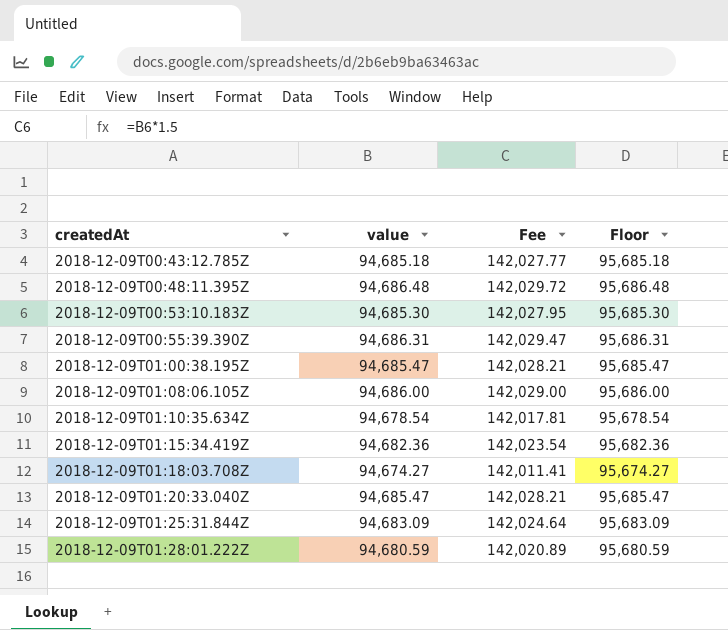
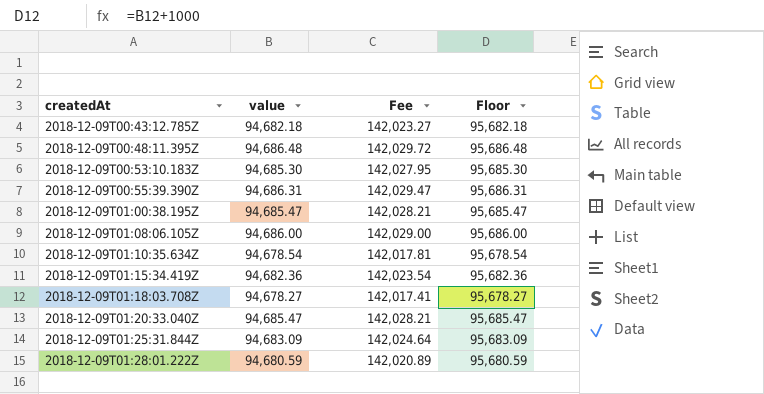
2018-12-09T00:43:12.785Z | value: 94,685.18 -> 94,682.18
2018-12-09T00:43:12.785Z | Fee: 142,027.77 -> 142,023.27
2018-12-09T00:43:12.785Z | Floor: 95,685.18 -> 95,682.18
2018-12-09T01:18:03.708Z | value: 94,674.27 -> 94,678.27
2018-12-09T01:18:03.708Z | Fee: 142,011.41 -> 142,017.41
2018-12-09T01:18:03.708Z | Floor: 95,674.27 -> 95,678.27

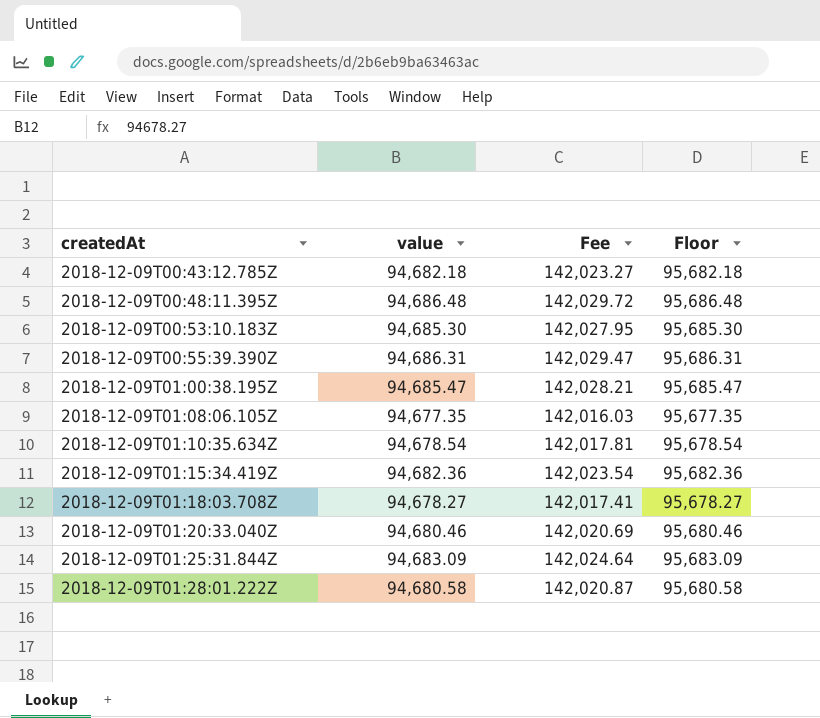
2018-12-09T01:08:06.105Z | value: 94,686.00 -> 94,677.35
2018-12-09T01:08:06.105Z | Fee: 142,029.00 -> 142,016.03
2018-12-09T01:08:06.105Z | Floor: 95,686.00 -> 95,677.35
2018-12-09T01:20:33.040Z | value: 94,685.47 -> 94,680.46
2018-12-09T01:20:33.040Z | Fee: 142,028.21 -> 142,020.69
2018-12-09T01:20:33.040Z | Floor: 95,685.47 -> 95,680.46
2018-12-09T01:28:01.222Z | value: 94,680.59 -> 94,680.58
2018-12-09T01:28:01.222Z | Fee: 142,020.89 -> 142,020.87
2018-12-09T01:28:01.222Z | Floor: 95,680.59 -> 95,680.58

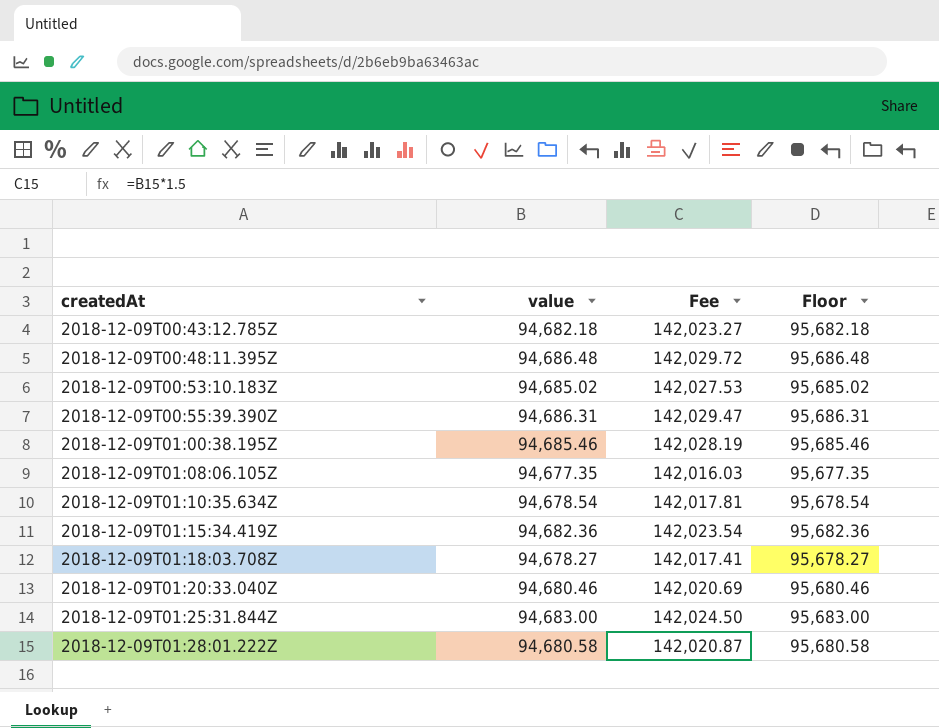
2018-12-09T00:53:10.183Z | value: 94,685.30 -> 94,685.02
2018-12-09T00:53:10.183Z | Fee: 142,027.95 -> 142,027.53
2018-12-09T00:53:10.183Z | Floor: 95,685.30 -> 95,685.02
2018-12-09T01:00:38.195Z | value: 94,685.47 -> 94,685.46
2018-12-09T01:00:38.195Z | Fee: 142,028.21 -> 142,028.19
2018-12-09T01:00:38.195Z | Floor: 95,685.47 -> 95,685.46
2018-12-09T01:25:31.844Z | value: 94,683.09 -> 94,683.00
2018-12-09T01:25:31.844Z | Fee: 142,024.64 -> 142,024.50
2018-12-09T01:25:31.844Z | Floor: 95,683.09 -> 95,683.00

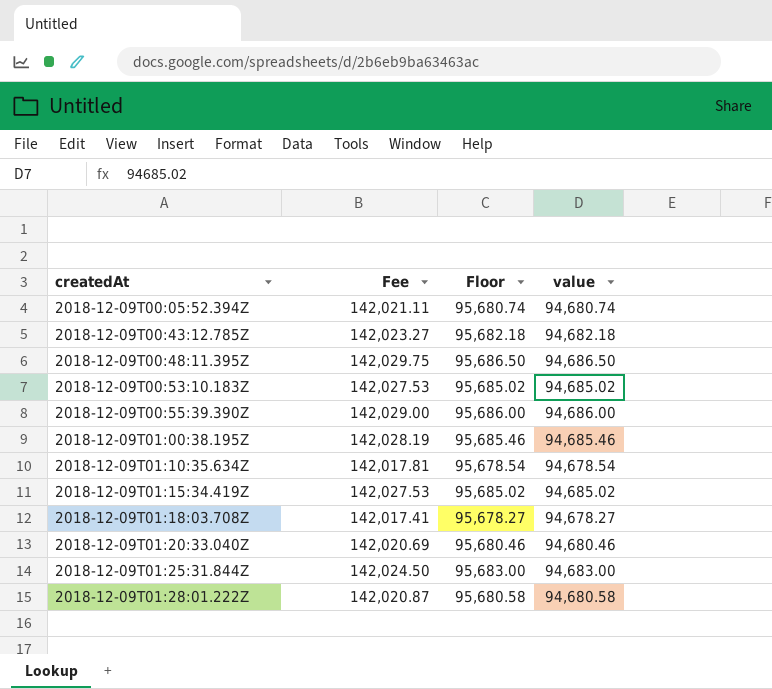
column value | position: 2 -> 4
row 2018-12-09T01:08:06.105Z: 94,677.35 | 142,016.03 | 95,677.35 -> none
row 2018-12-09T00:05:52.394Z: none -> 142,021.11 | 95,680.74 | 94,680.74
2018-12-09T00:48:11.395Z | Fee: 142,029.72 -> 142,029.75
2018-12-09T00:48:11.395Z | Floor: 95,686.48 -> 95,686.50
2018-12-09T00:48:11.395Z | value: 94,686.48 -> 94,686.50
2018-12-09T00:55:39.390Z | Fee: 142,029.47 -> 142,029.00
2018-12-09T00:55:39.390Z | Floor: 95,686.31 -> 95,686.00
2018-12-09T00:55:39.390Z | value: 94,686.31 -> 94,686.00
2018-12-09T01:15:34.419Z | Fee: 142,023.54 -> 142,027.53
2018-12-09T01:15:34.419Z | Floor: 95,682.36 -> 95,685.02
2018-12-09T01:15:34.419Z | value: 94,682.36 -> 94,685.02

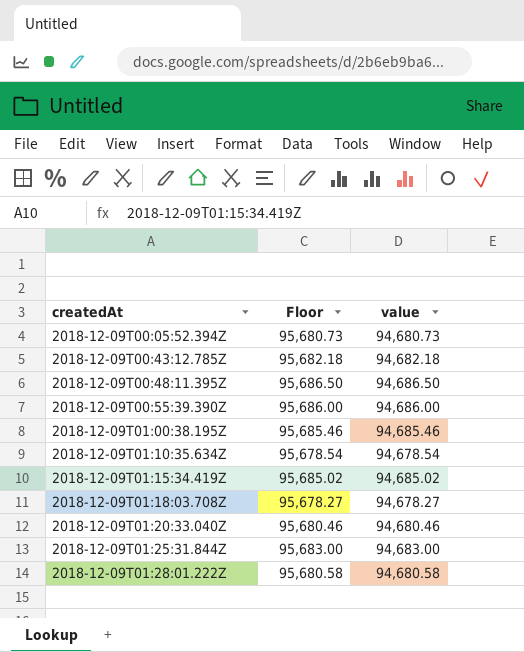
column Fee | formula: [value] * 1.5 -> none
row 2018-12-09T00:53:10.183Z: 142,027.53 | 95,685.02 | 94,685.02 -> none
2018-12-09T00:05:52.394Z | Floor: 95,680.74 -> 95,680.73
2018-12-09T00:05:52.394Z | value: 94,680.74 -> 94,680.73

